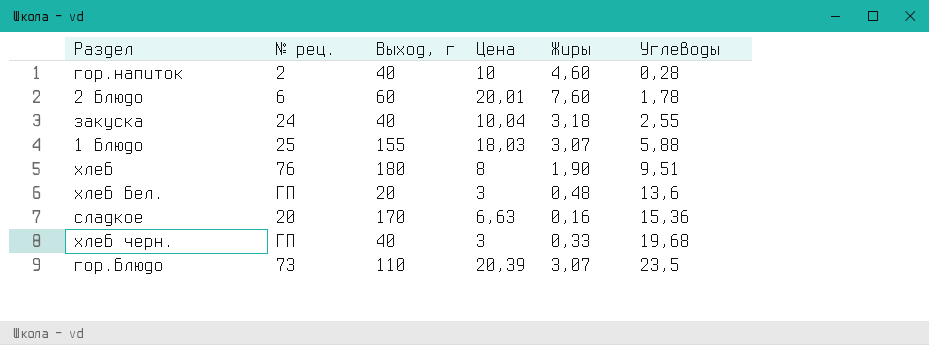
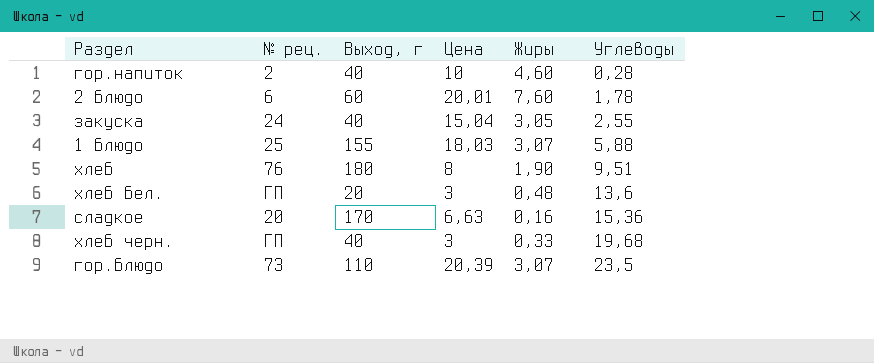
закуска | Цена: 10,04 -> 15,04
закуска | Жиры: 3,18 -> 3,05

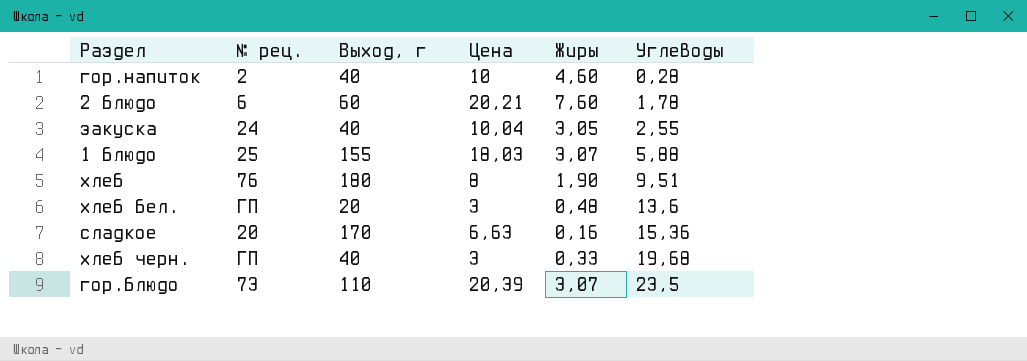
2 блюдо | Цена: 20,01 -> 20,21
закуска | Цена: 15,04 -> 10,04

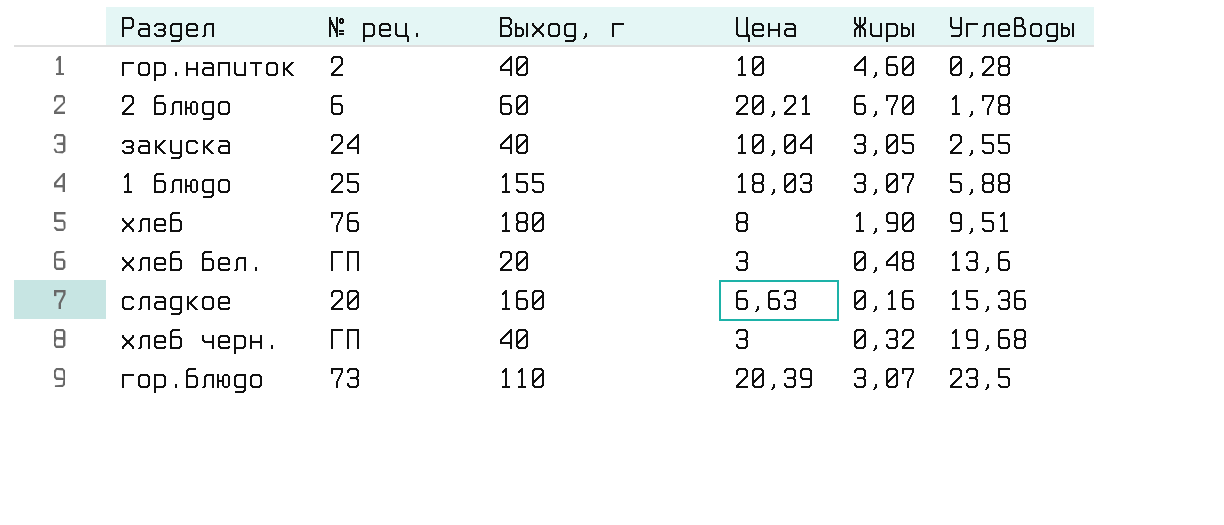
2 блюдо | Жиры: 7,60 -> 6,70
сладкое | Выход, г: 170 -> 160
хлеб черн. | Жиры: 0,33 -> 0,32

